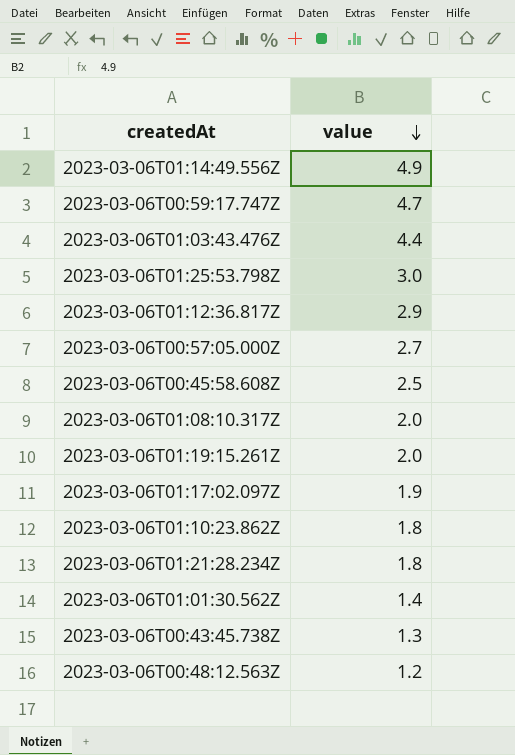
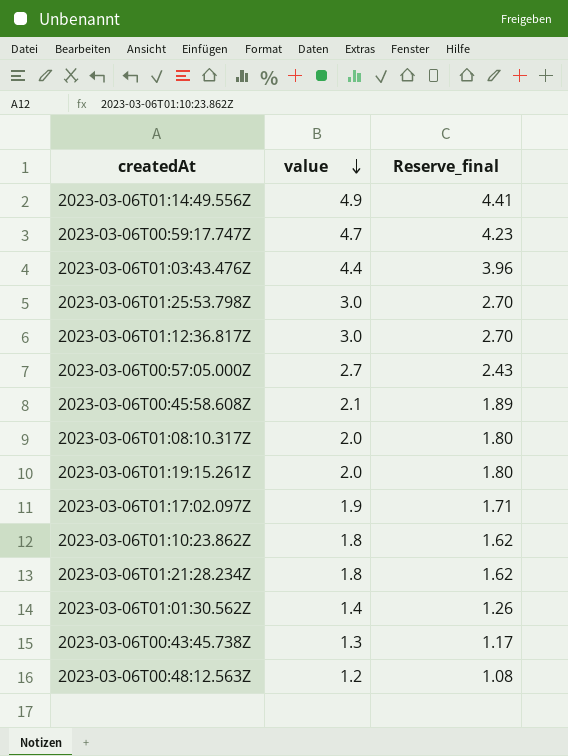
column Reserve_final | formula: none -> [value] * 0.9
2023-03-06T01:12:36.817Z | value: 2.9 -> 3.0
2023-03-06T00:45:58.608Z | value: 2.5 -> 2.1

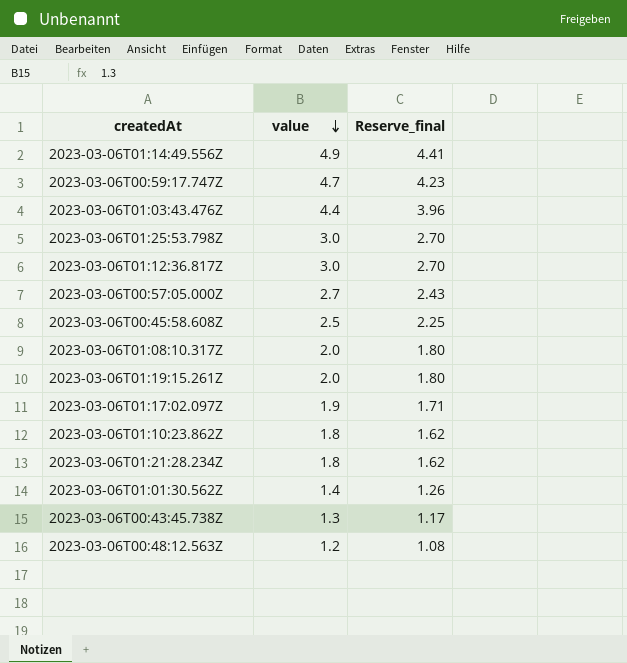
2023-03-06T00:45:58.608Z | value: 2.1 -> 2.5
2023-03-06T00:45:58.608Z | Reserve_final: 1.89 -> 2.25

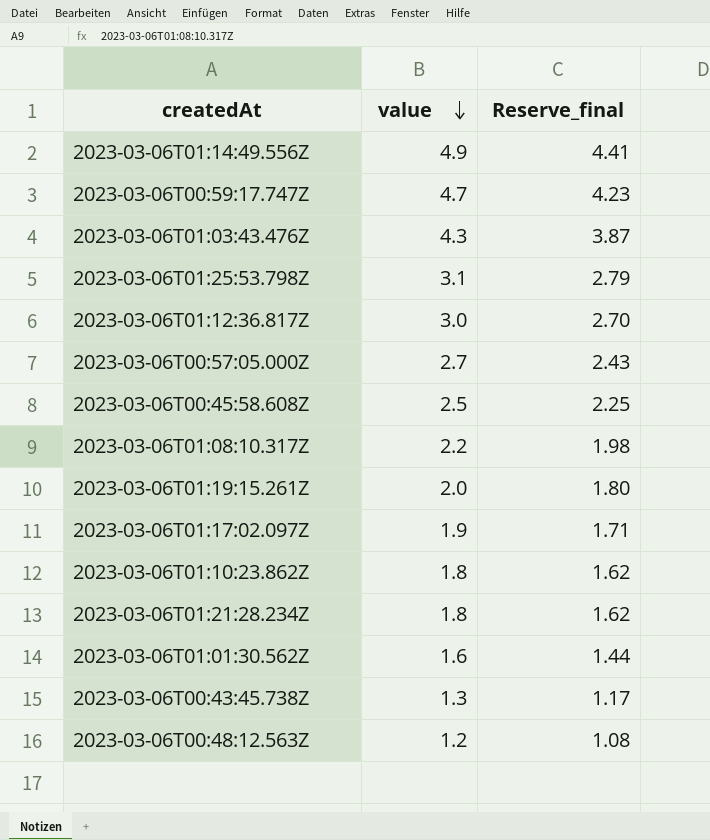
2023-03-06T01:03:43.476Z | value: 4.4 -> 4.3
2023-03-06T01:03:43.476Z | Reserve_final: 3.96 -> 3.87
2023-03-06T01:25:53.798Z | value: 3.0 -> 3.1
2023-03-06T01:25:53.798Z | Reserve_final: 2.70 -> 2.79
2023-03-06T01:08:10.317Z | value: 2.0 -> 2.2
2023-03-06T01:08:10.317Z | Reserve_final: 1.80 -> 1.98
2023-03-06T01:01:30.562Z | value: 1.4 -> 1.6
2023-03-06T01:01:30.562Z | Reserve_final: 1.26 -> 1.44

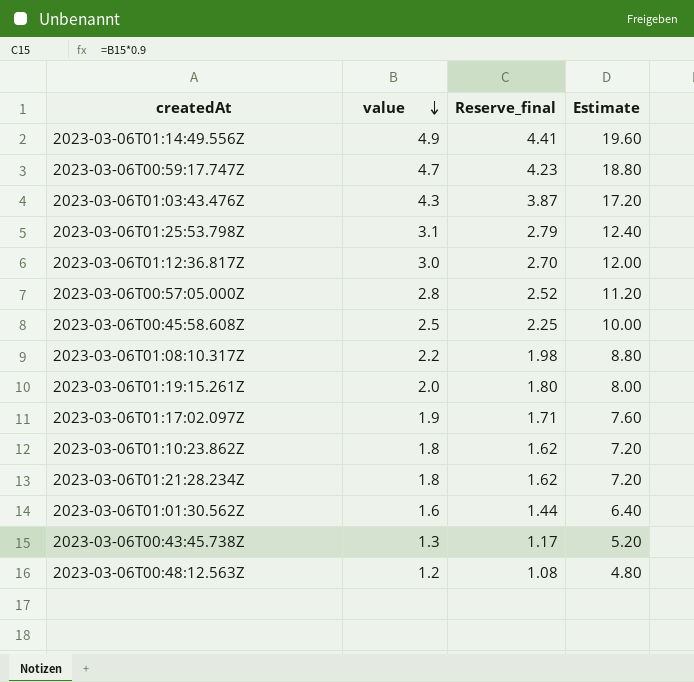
column Estimate | formula: none -> [value] * 4
2023-03-06T00:57:05.000Z | value: 2.7 -> 2.8
2023-03-06T00:57:05.000Z | Reserve_final: 2.43 -> 2.52

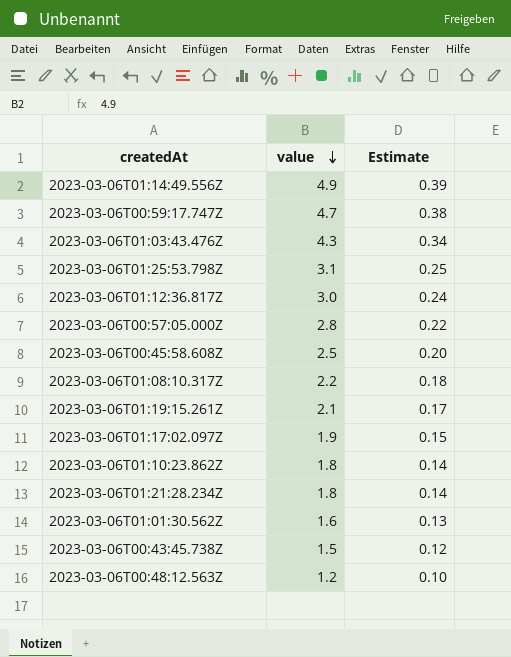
column Reserve_final | formula: [value] * 0.9 -> none
column Estimate | formula: [value] * 4 -> [value] * 0.08
2023-03-06T01:19:15.261Z | value: 2.0 -> 2.1
2023-03-06T00:43:45.738Z | value: 1.3 -> 1.5

